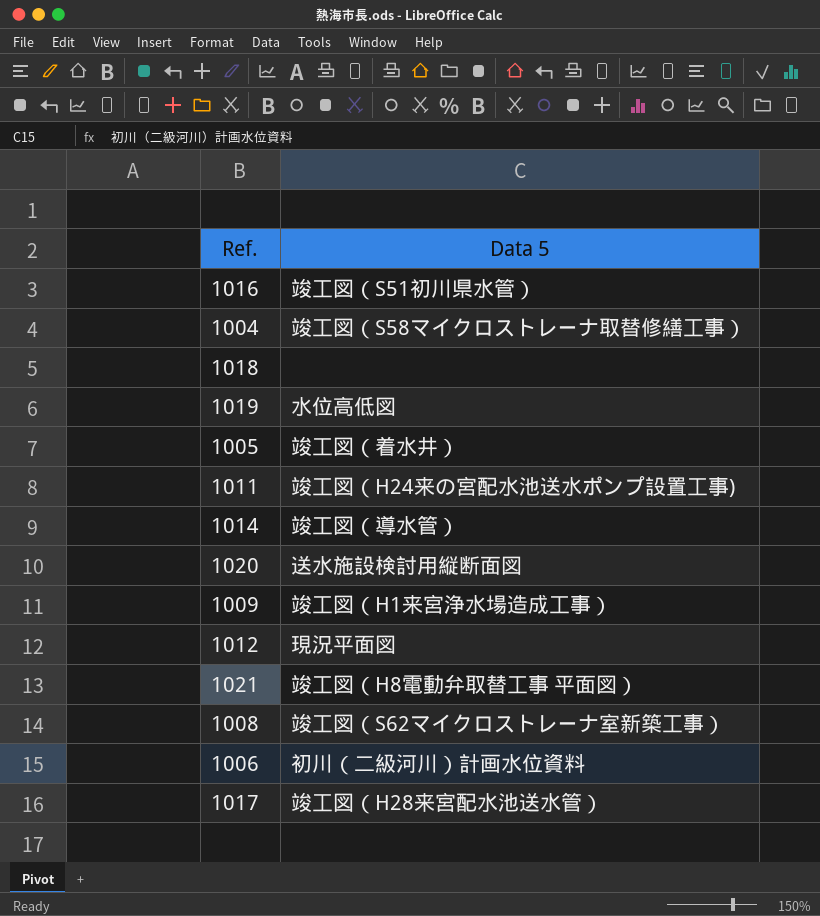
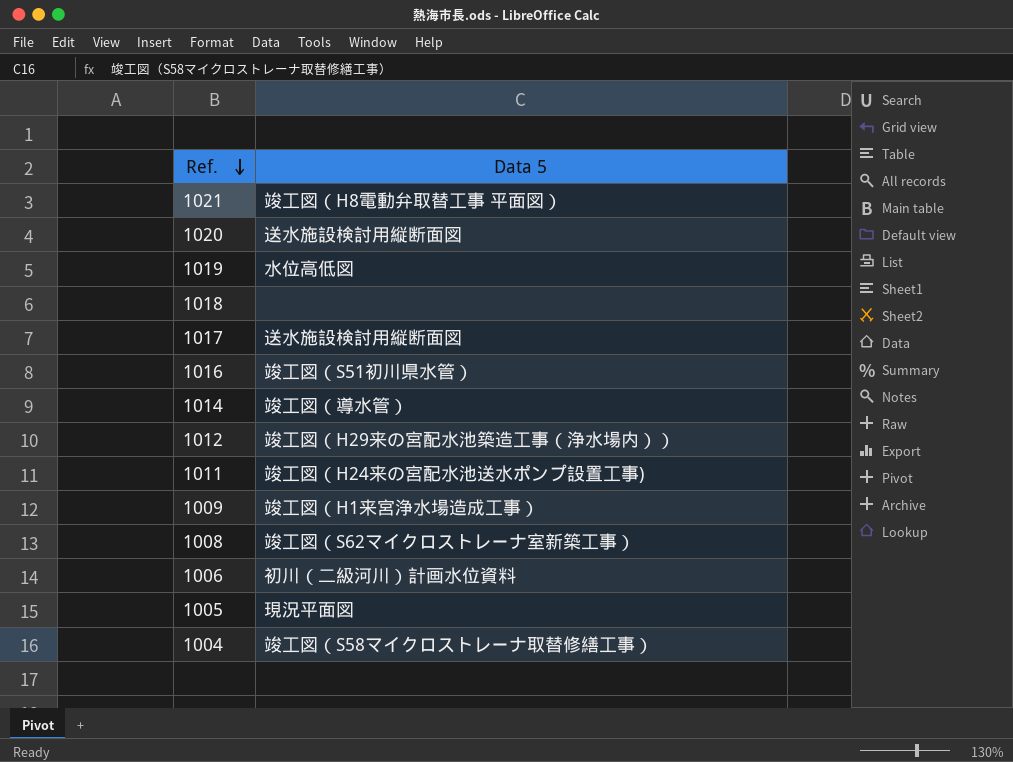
row order: none -> Ref. descending
1017 | Data 5: 竣工図（H28来宮配水池送水管） -> 送水施設検討用縦断面図
1012 | Data 5: 現況平面図 -> 竣工図（H29来の宮配水池築造工事（浄水場内））
1005 | Data 5: 竣工図（着水井） -> 現況平面図

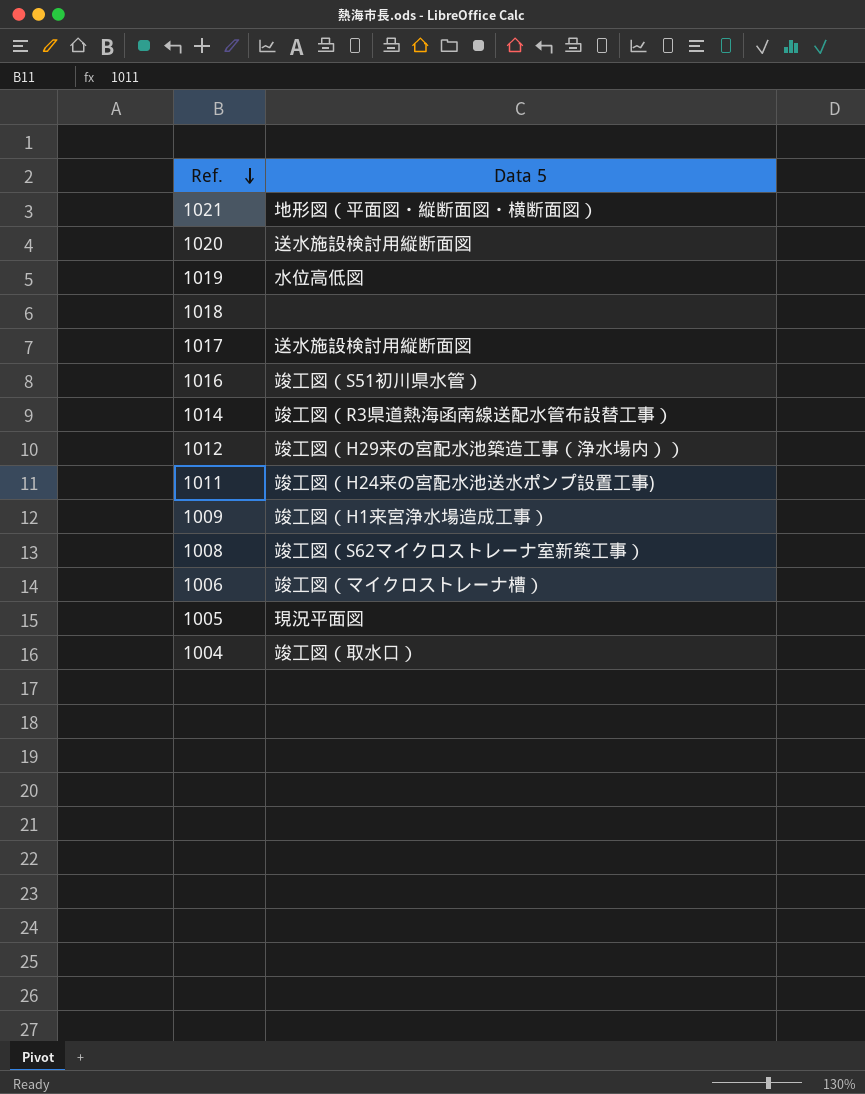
1021 | Data 5: 竣工図（H8電動弁取替工事 平面図） -> 地形図（平面図・縦断面図・横断面図）
1014 | Data 5: 竣工図（導水管） -> 竣工図（R3県道熱海函南線送配水管布設替工事）
1006 | Data 5: 初川（二級河川）計画水位資料 -> 竣工図（マイクロストレーナ槽）
1004 | Data 5: 竣工図（S58マイクロストレーナ取替修繕工事） -> 竣工図（取水口）

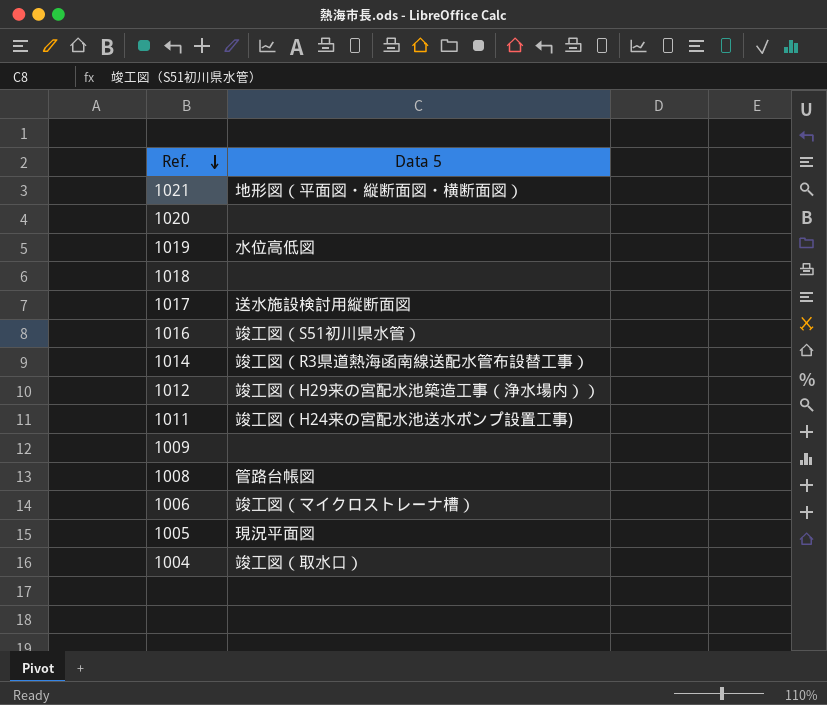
1020 | Data 5: 送水施設検討用縦断面図 -> none
1009 | Data 5: 竣工図（H1来宮浄水場造成工事） -> none
1008 | Data 5: 竣工図（S62マイクロストレーナ室新築工事） -> 管路台帳図

